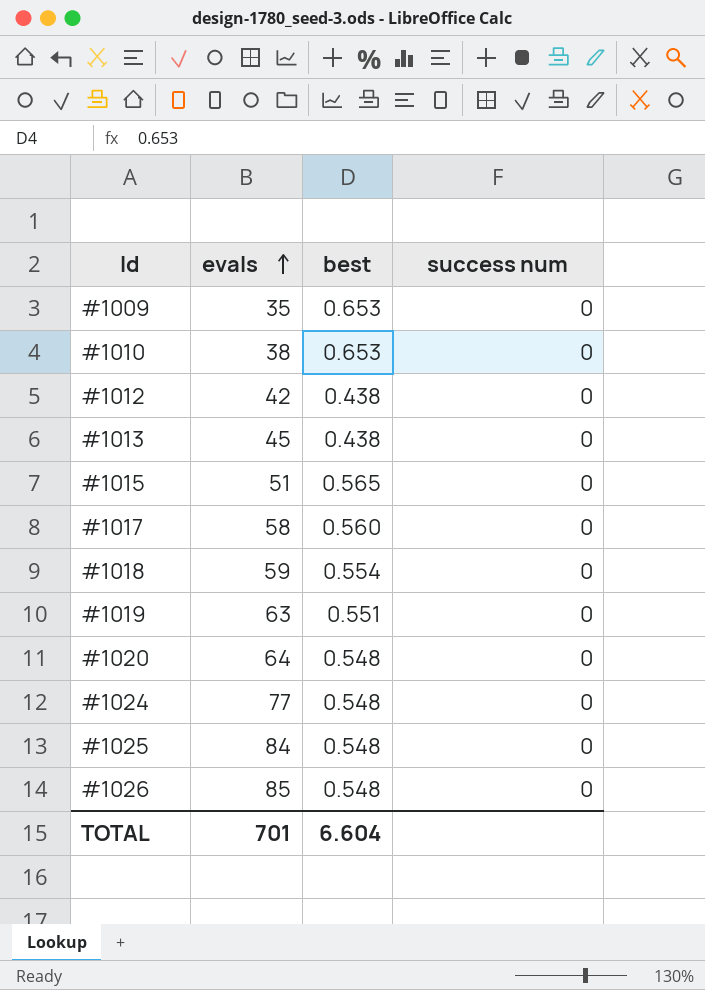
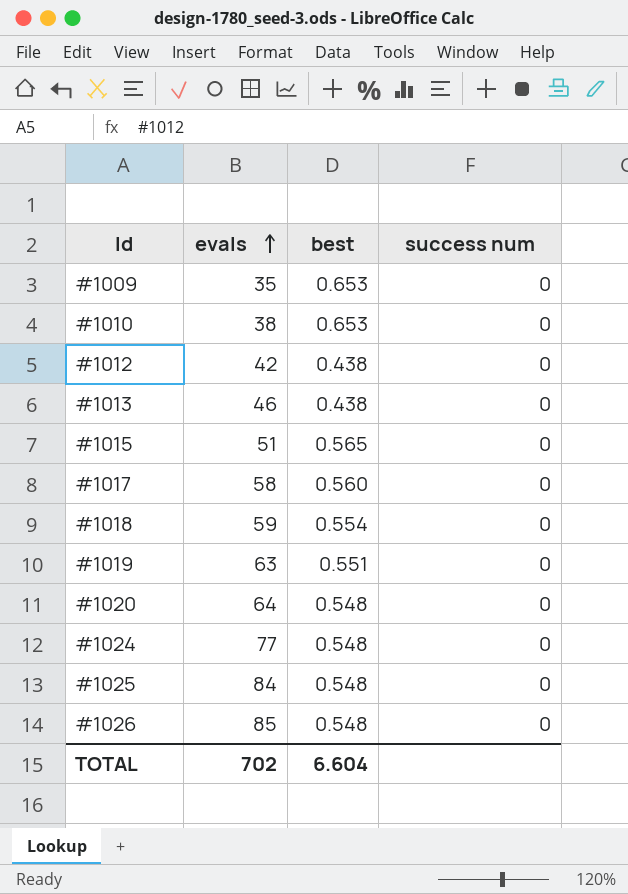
#1013 | evals: 45 -> 46
TOTAL | evals: 701 -> 702

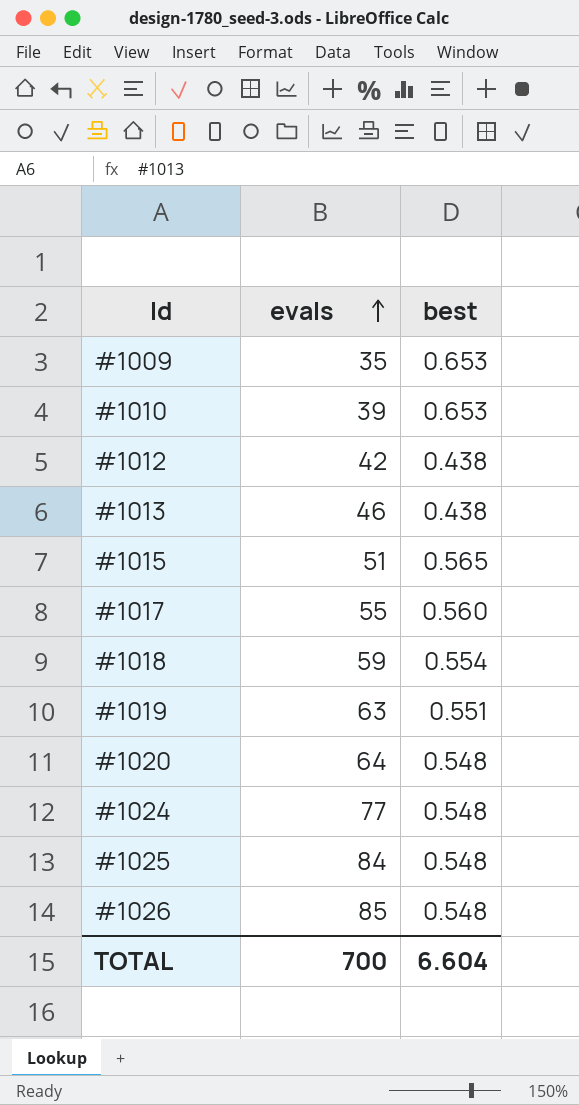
column success num | position: 4 -> none
#1010 | evals: 38 -> 39
#1017 | evals: 58 -> 55
TOTAL | evals: 702 -> 700

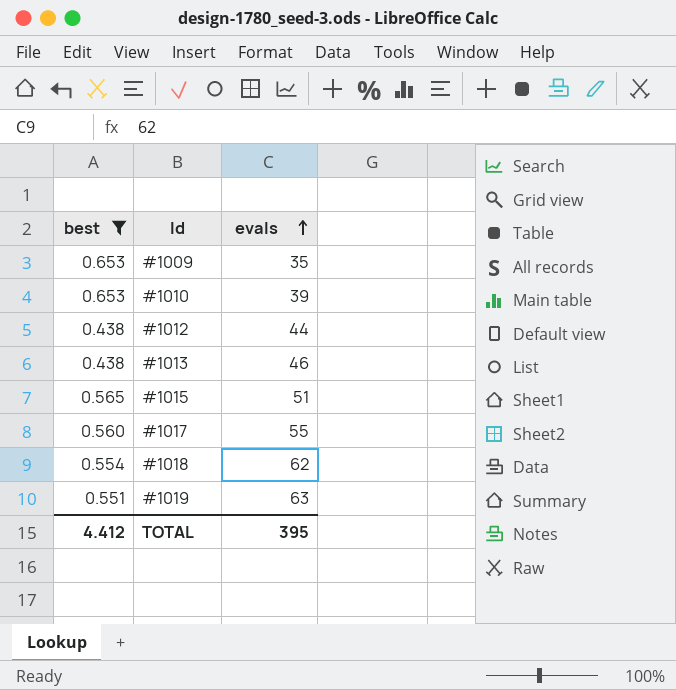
filter: none -> best != 0.548
column best | position: 3 -> 1
#1012 | evals: 42 -> 44
#1018 | evals: 59 -> 62
TOTAL | best: 6.604 -> 4.412
TOTAL | evals: 700 -> 395

